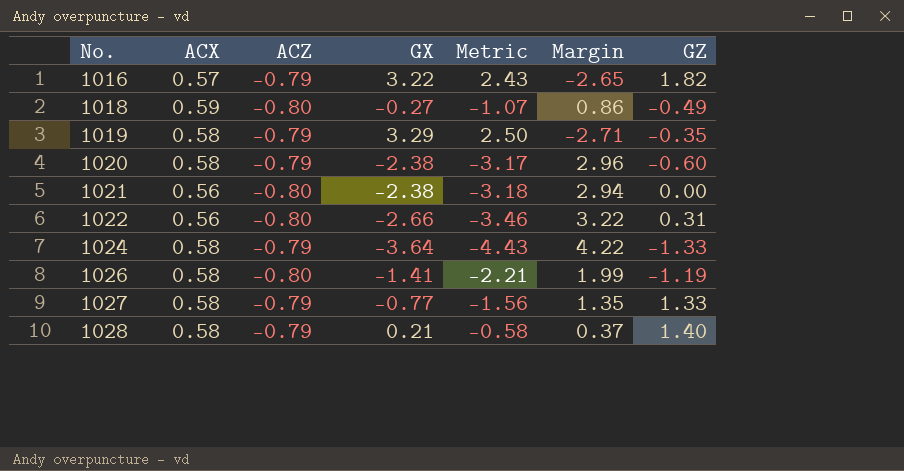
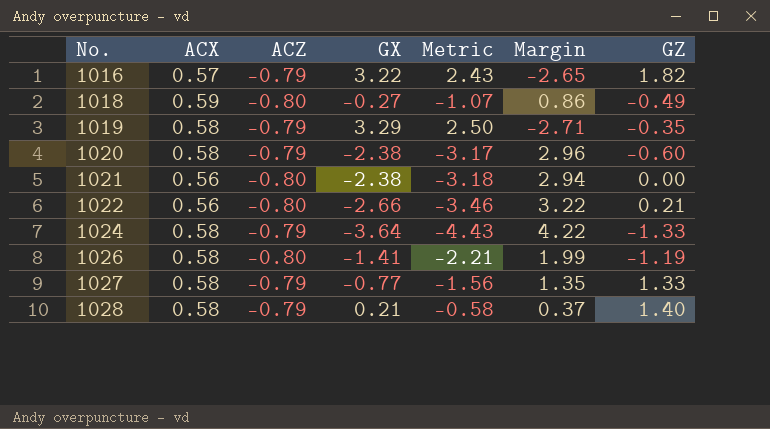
1022 | GZ: 0.31 -> 0.21

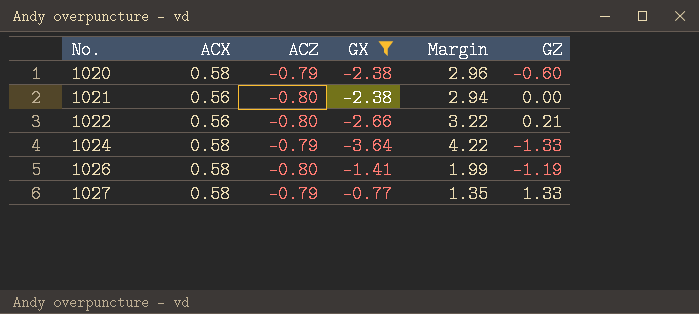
filter: none -> GX <= -0.77
column Metric | formula: [ACZ] + [GX] -> none

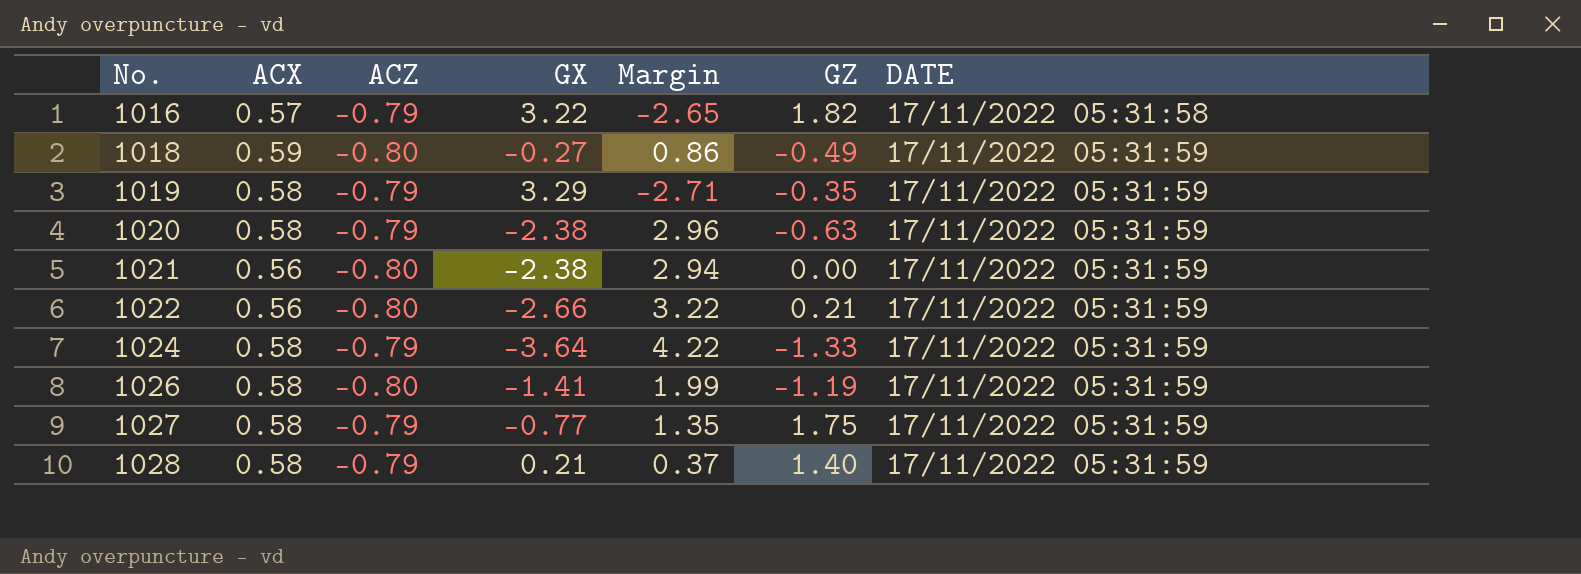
filter: GX <= -0.77 -> none
column DATE | position: none -> 7
1020 | GZ: -0.60 -> -0.63
1027 | GZ: 1.33 -> 1.75

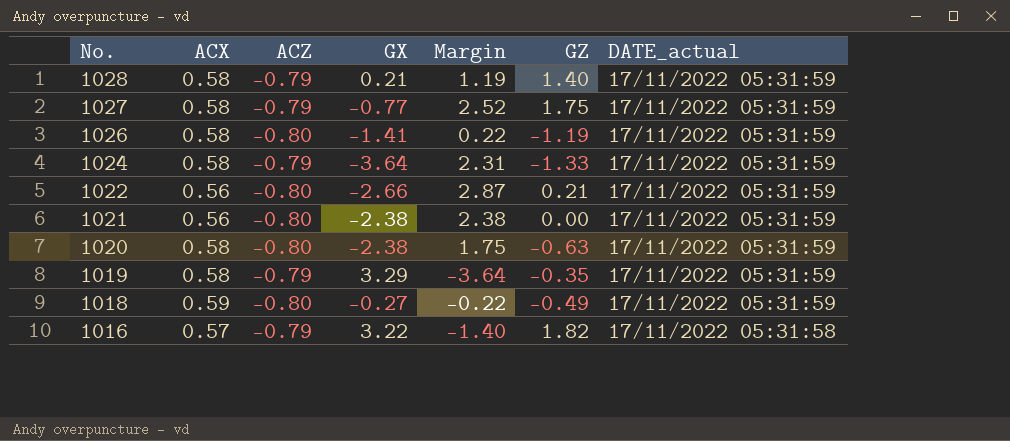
row order: No. ascending -> No. descending
column Margin | formula: [ACX] - [GX] -> [GZ] - [GX]
column name: DATE -> DATE_actual
1020 | ACZ: -0.79 -> -0.80

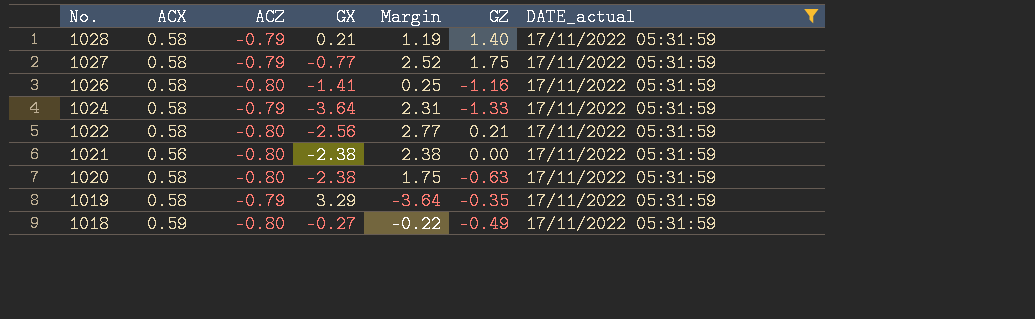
filter: none -> DATE_actual = 17/11/2022 05:31:59
1026 | Margin: 0.22 -> 0.25
1026 | GZ: -1.19 -> -1.16
1022 | ACX: 0.56 -> 0.58
1022 | GX: -2.66 -> -2.56
1022 | Margin: 2.87 -> 2.77

